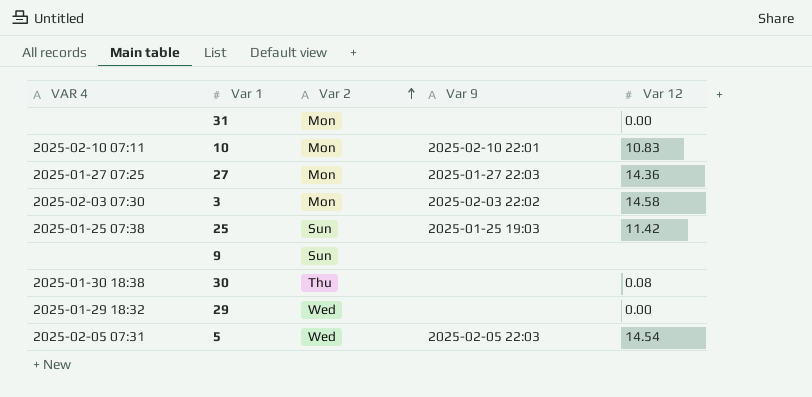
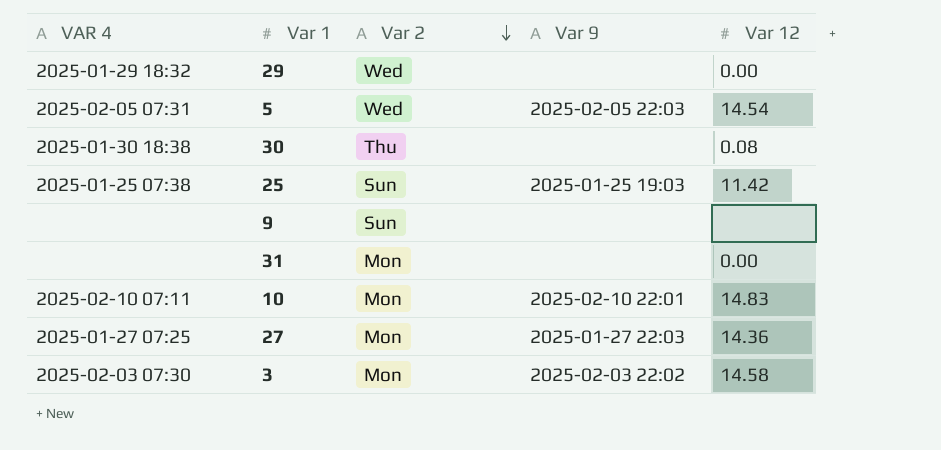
row order: Var 2 ascending -> Var 2 descending
10 | Var 12: 10.83 -> 14.83

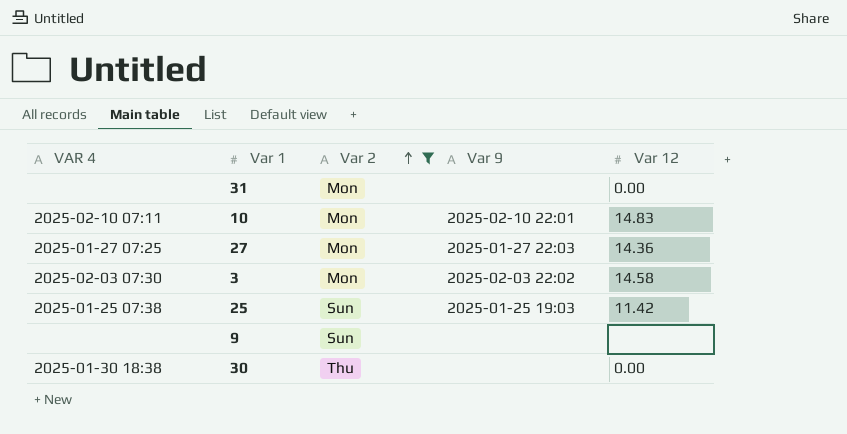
filter: none -> Var 2 != Wed
row order: Var 2 descending -> Var 2 ascending
30 | Var 12: 0.08 -> 0.00

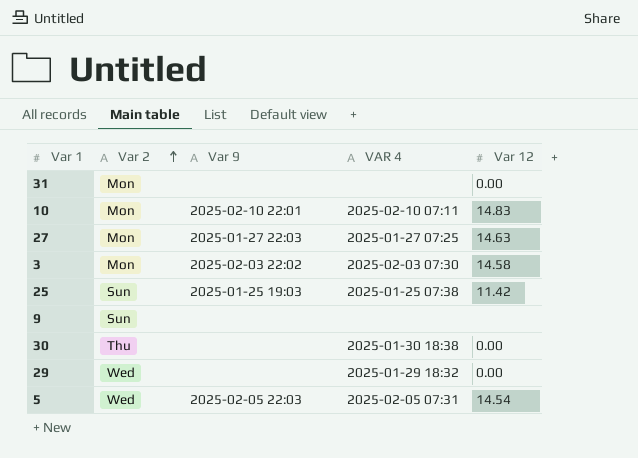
filter: Var 2 != Wed -> none
column VAR 4 | position: 1 -> 4
27 | Var 12: 14.36 -> 14.63

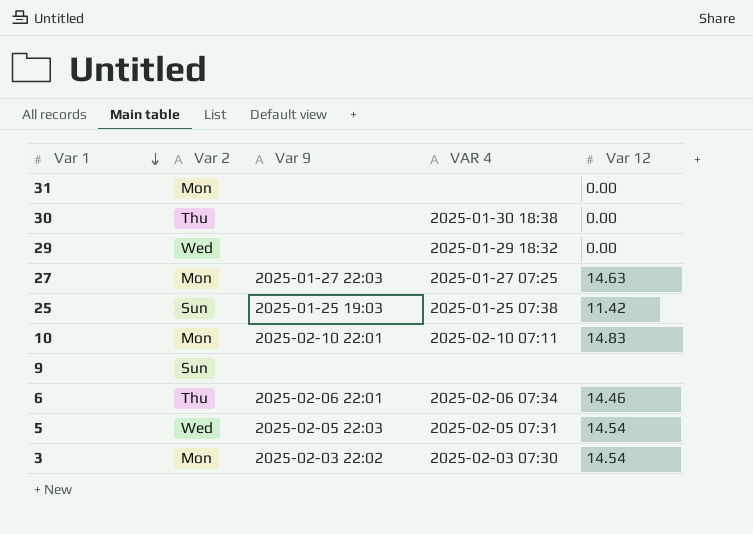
row order: Var 2 ascending -> Var 1 descending
row 6: none -> Thu | 2025-02-06 22:01 | 2025-02-06 07:34 | 14.46
3 | Var 12: 14.58 -> 14.54

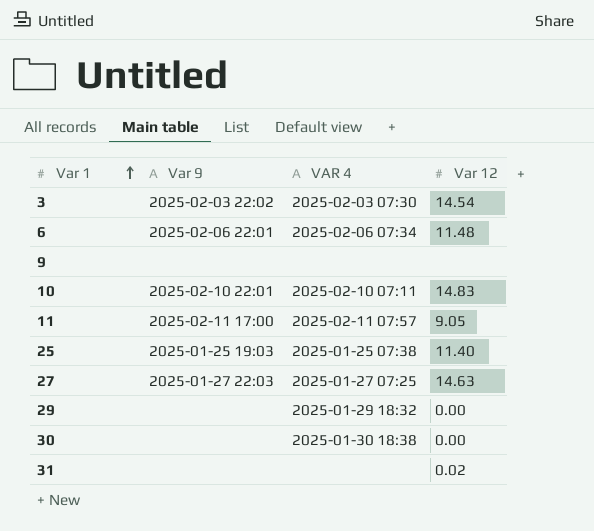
row order: Var 1 descending -> Var 1 ascending
column Var 2 | position: 2 -> none
row 5: Wed | 2025-02-05 22:03 | 2025-02-05 07:31 | 14.54 -> none
6 | Var 12: 14.46 -> 11.48
row 11: none -> 2025-02-11 17:00 | 2025-02-11 07:57 | 9.05
25 | Var 12: 11.42 -> 11.40
31 | Var 12: 0.00 -> 0.02

